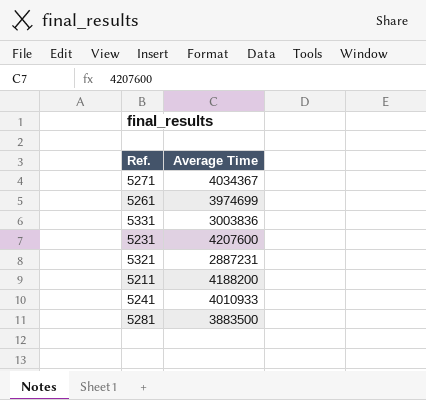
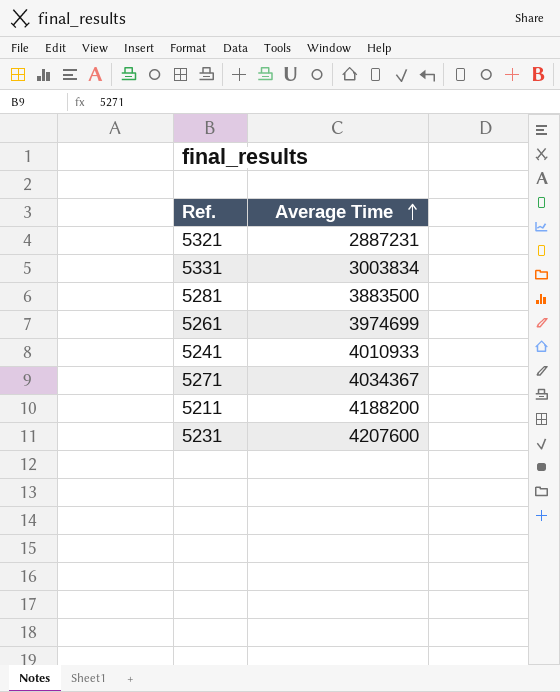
row order: none -> Average Time ascending
5331 | Average Time: 3003836 -> 3003834

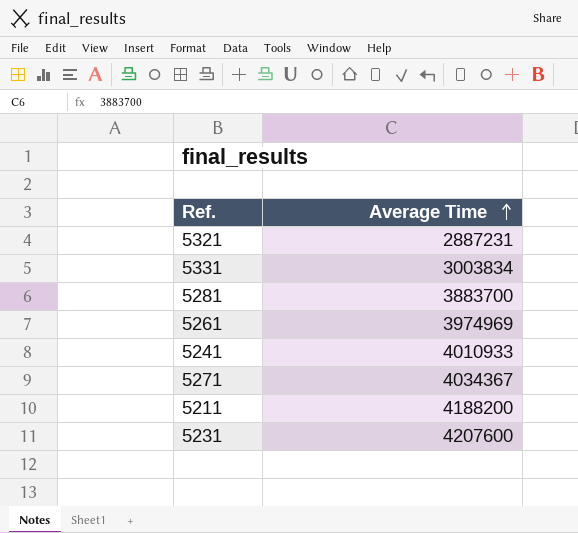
5281 | Average Time: 3883500 -> 3883700
5261 | Average Time: 3974699 -> 3974969

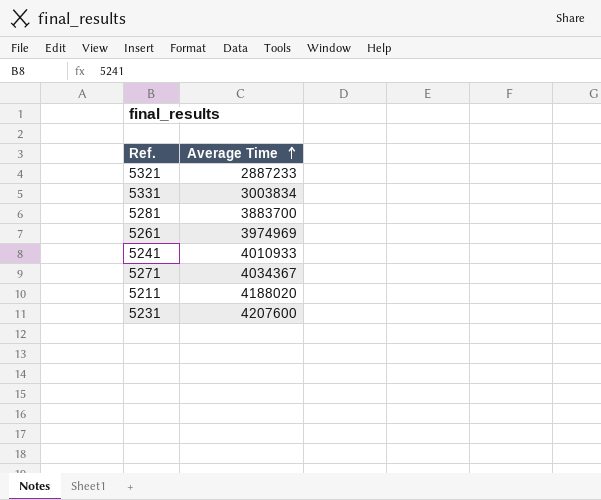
5321 | Average Time: 2887231 -> 2887233
5211 | Average Time: 4188200 -> 4188020

